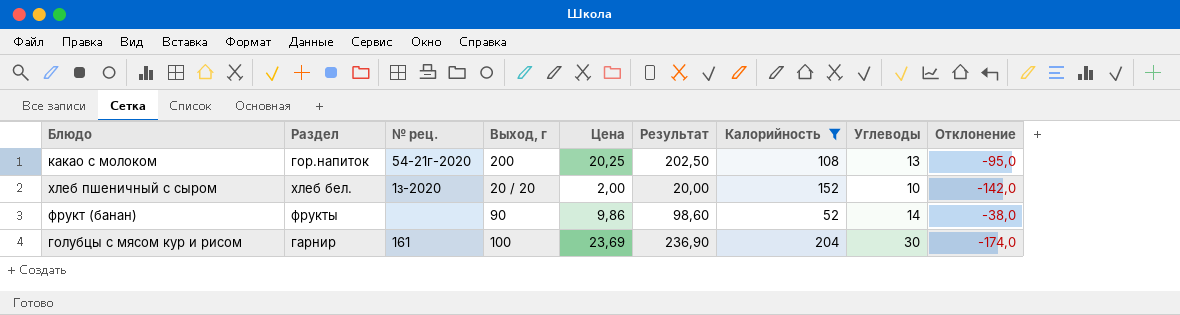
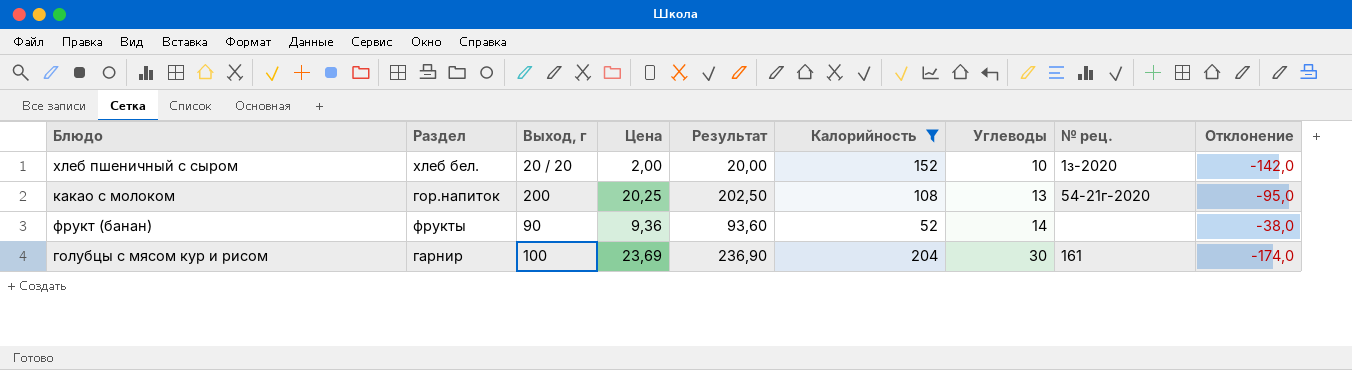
row order: none -> Углеводы ascending
column № рец. | position: 3 -> 8
фрукт (банан) | Цена: 9,86 -> 9,36
фрукт (банан) | Результат: 98,60 -> 93,60

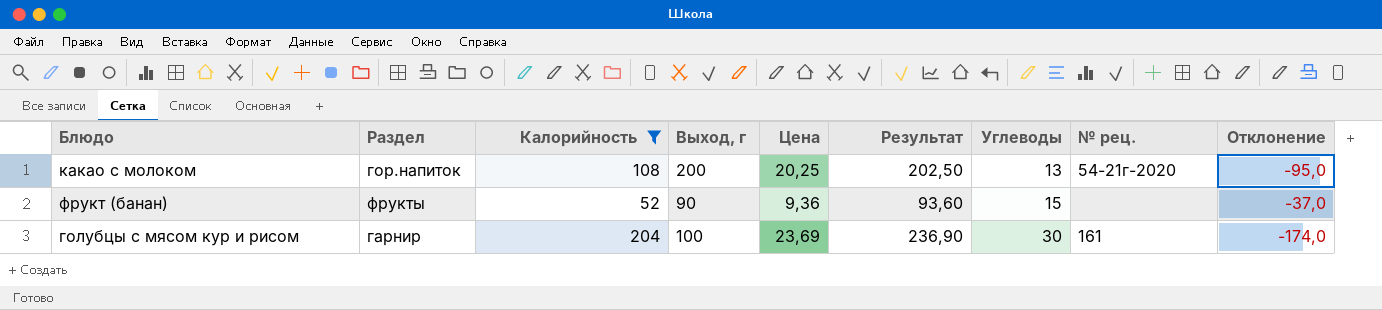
column Калорийность | position: 6 -> 3
row хлеб пшеничный с сыром: хлеб бел. | 20 / 20 | 2,00 | 20,00 | 152 | 10 | 1з-2020 | -142,0 -> none
фрукт (банан) | Углеводы: 14 -> 15
фрукт (банан) | Отклонение: -38,0 -> -37,0

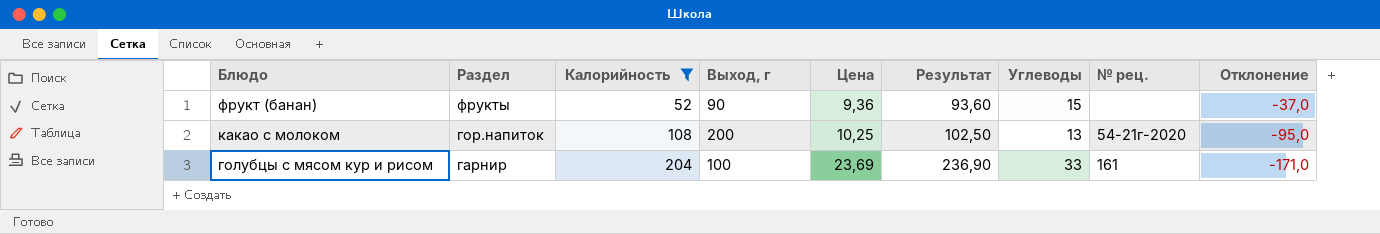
row order: Углеводы ascending -> Блюдо descending
какао с молоком | Цена: 20,25 -> 10,25
какао с молоком | Результат: 202,50 -> 102,50
голубцы с мясом кур и рисом | Углеводы: 30 -> 33
голубцы с мясом кур и рисом | Отклонение: -174,0 -> -171,0

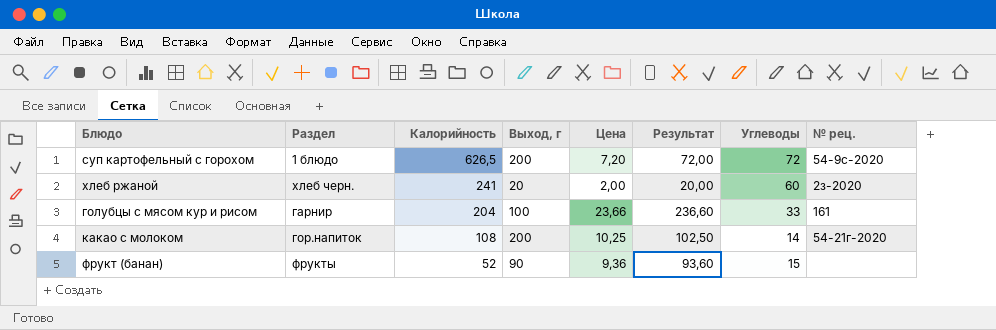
filter: Калорийность <= 204 -> none
row order: Блюдо descending -> Калорийность descending
column Отклонение | formula: [Углеводы] - [Калорийность] -> none
голубцы с мясом кур и рисом | Цена: 23,69 -> 23,66
голубцы с мясом кур и рисом | Результат: 236,90 -> 236,60
какао с молоком | Углеводы: 13 -> 14

